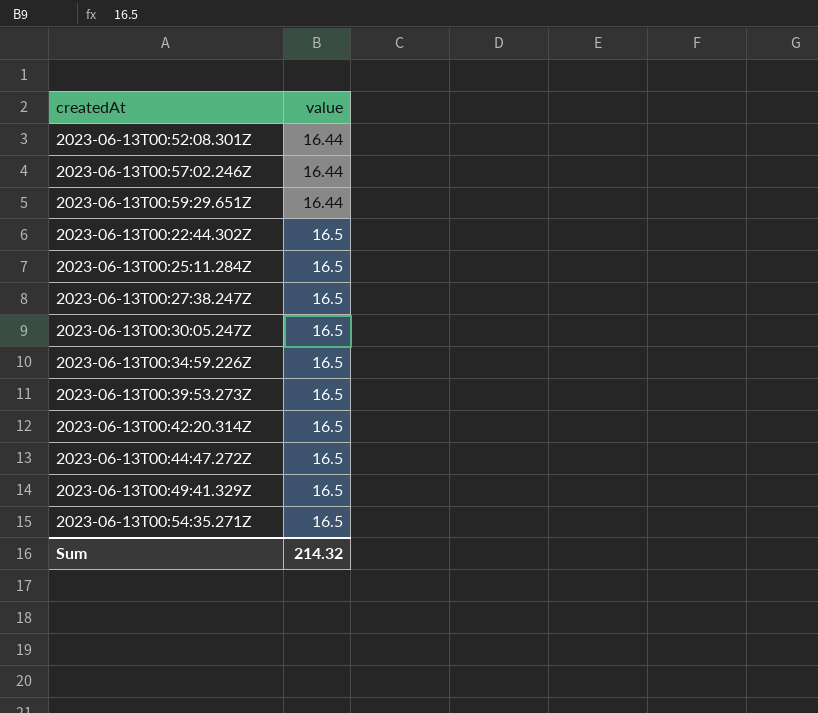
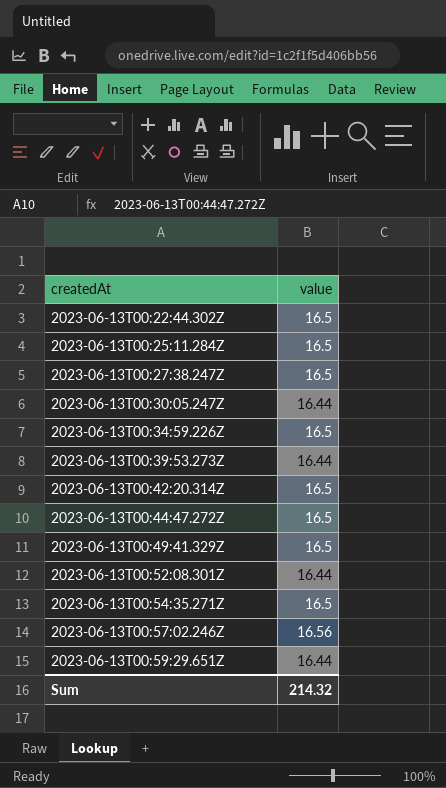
row order: value ascending -> createdAt ascending
2023-06-13T00:30:05.247Z | value: 16.5 -> 16.44
2023-06-13T00:39:53.273Z | value: 16.5 -> 16.44
2023-06-13T00:57:02.246Z | value: 16.44 -> 16.56

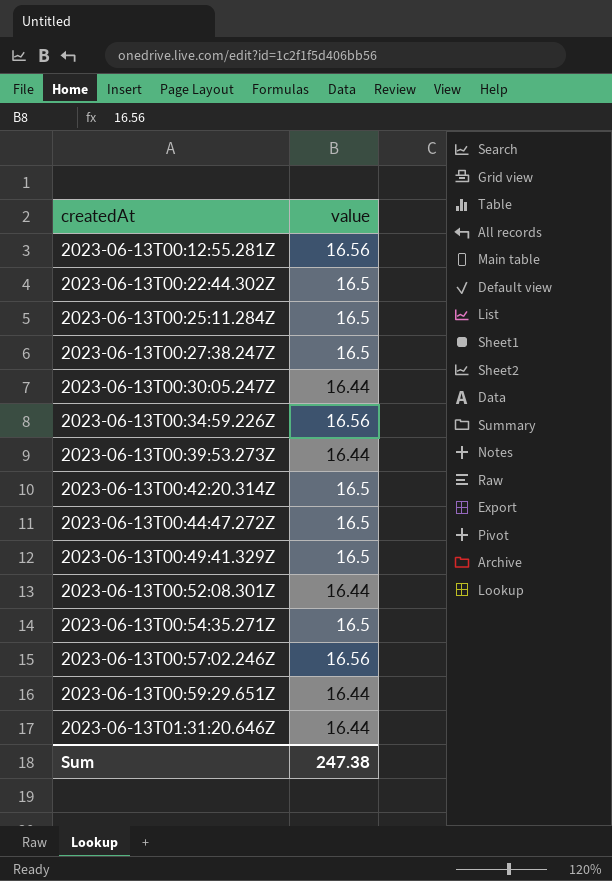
row 2023-06-13T00:12:55.281Z: none -> 16.56
2023-06-13T00:34:59.226Z | value: 16.5 -> 16.56
row 2023-06-13T01:31:20.646Z: none -> 16.44
Sum | value: 214.32 -> 247.38

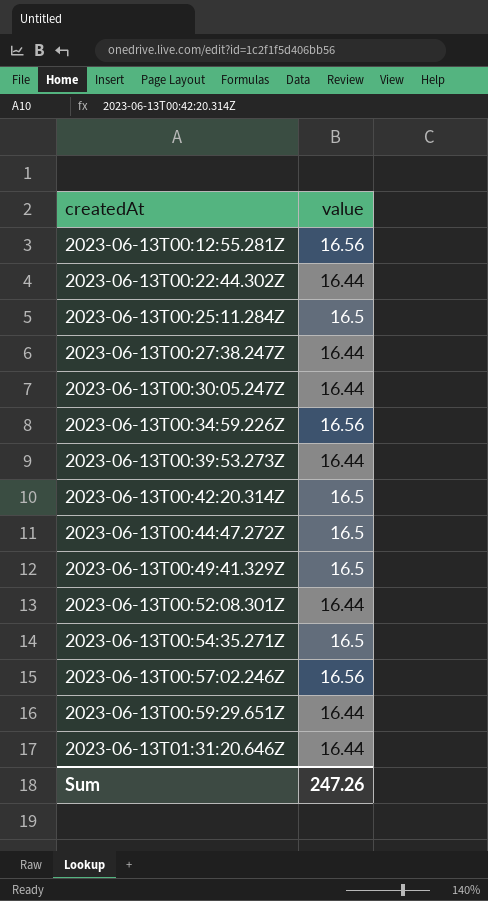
2023-06-13T00:22:44.302Z | value: 16.5 -> 16.44
2023-06-13T00:27:38.247Z | value: 16.5 -> 16.44
Sum | value: 247.38 -> 247.26

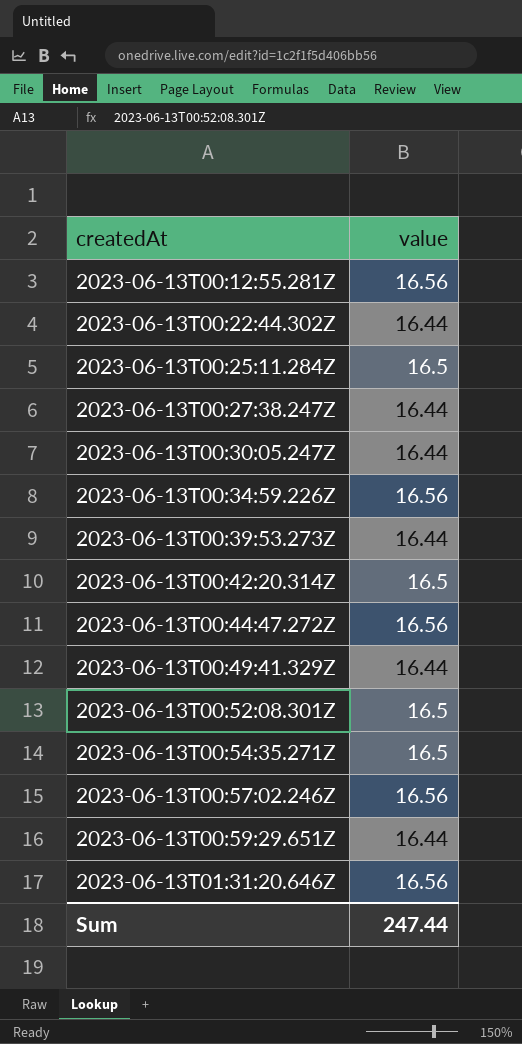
2023-06-13T00:44:47.272Z | value: 16.5 -> 16.56
2023-06-13T00:49:41.329Z | value: 16.5 -> 16.44
2023-06-13T00:52:08.301Z | value: 16.44 -> 16.5
2023-06-13T01:31:20.646Z | value: 16.44 -> 16.56
Sum | value: 247.26 -> 247.44

